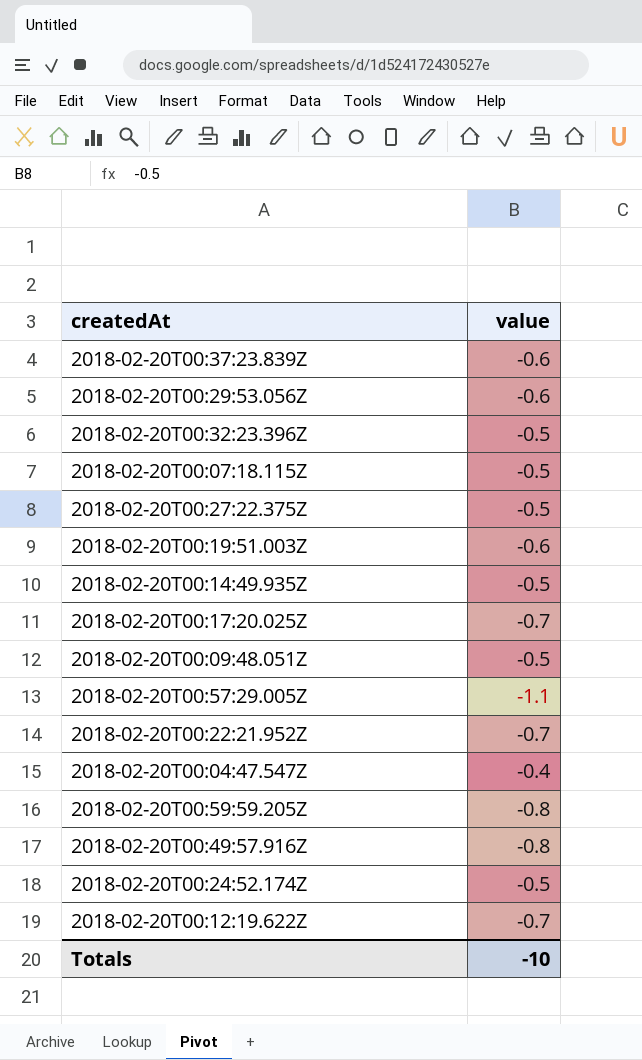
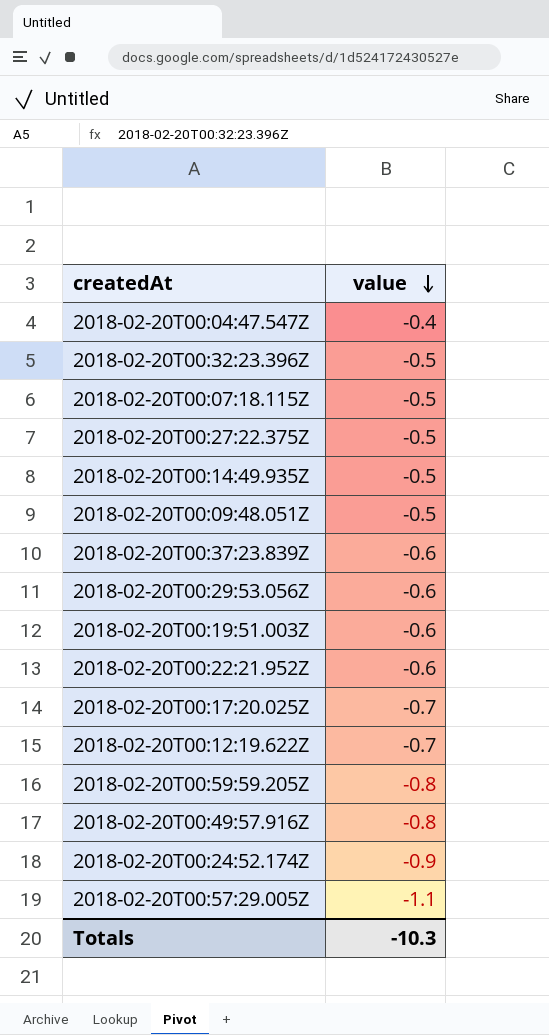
row order: none -> value descending
2018-02-20T00:22:21.952Z | value: -0.7 -> -0.6
2018-02-20T00:24:52.174Z | value: -0.5 -> -0.9
Totals | value: -10 -> -10.3

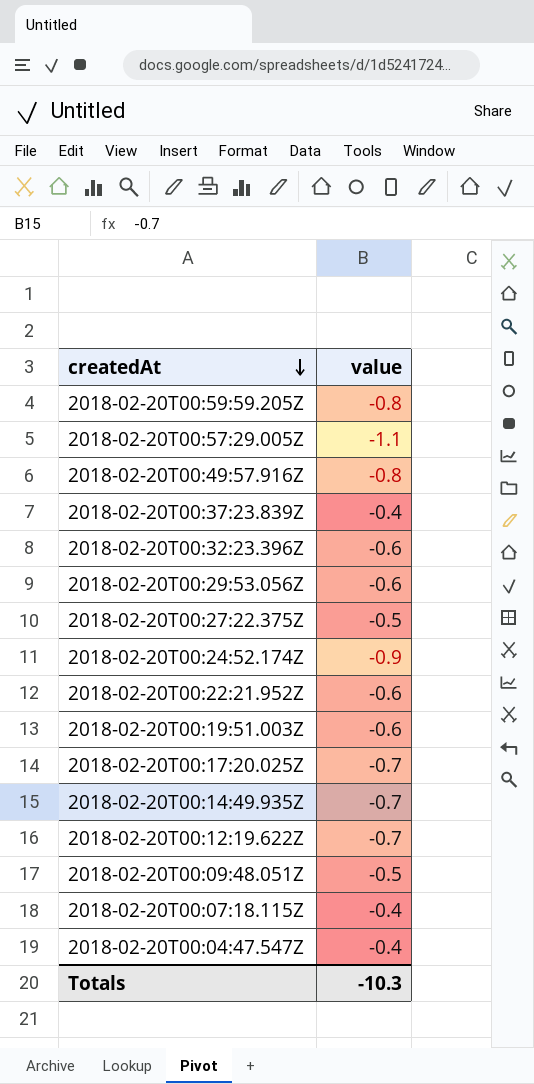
row order: value descending -> createdAt descending
2018-02-20T00:37:23.839Z | value: -0.6 -> -0.4
2018-02-20T00:32:23.396Z | value: -0.5 -> -0.6
2018-02-20T00:14:49.935Z | value: -0.5 -> -0.7
2018-02-20T00:07:18.115Z | value: -0.5 -> -0.4

